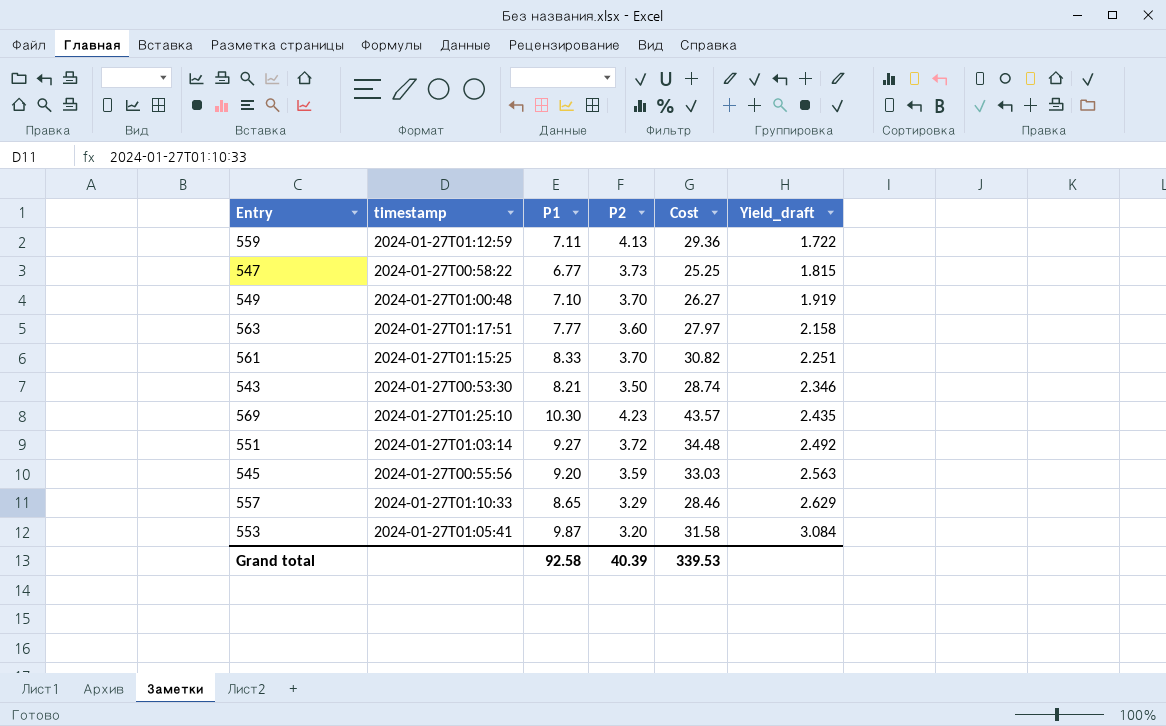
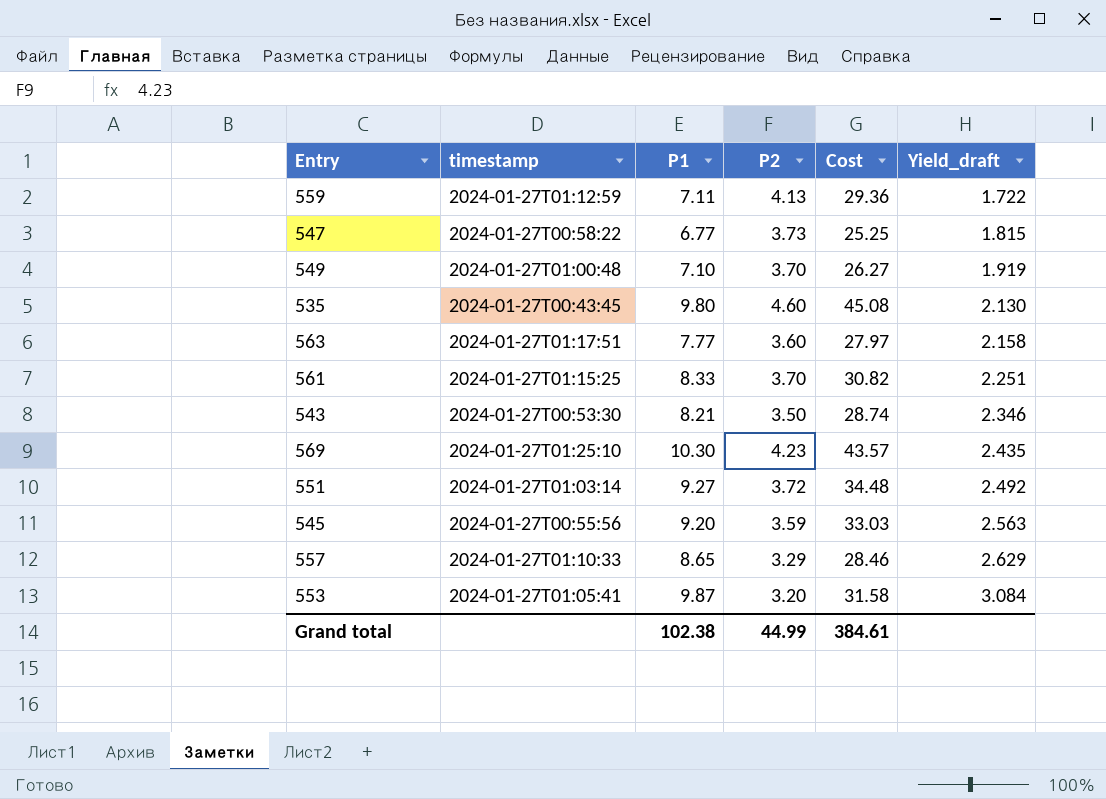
row 535: none -> 2024-01-27T00:43:45 | 9.80 | 4.60 | 45.08 | 2.130
Grand total | P1: 92.58 -> 102.38
Grand total | P2: 40.39 -> 44.99
Grand total | Cost: 339.53 -> 384.61

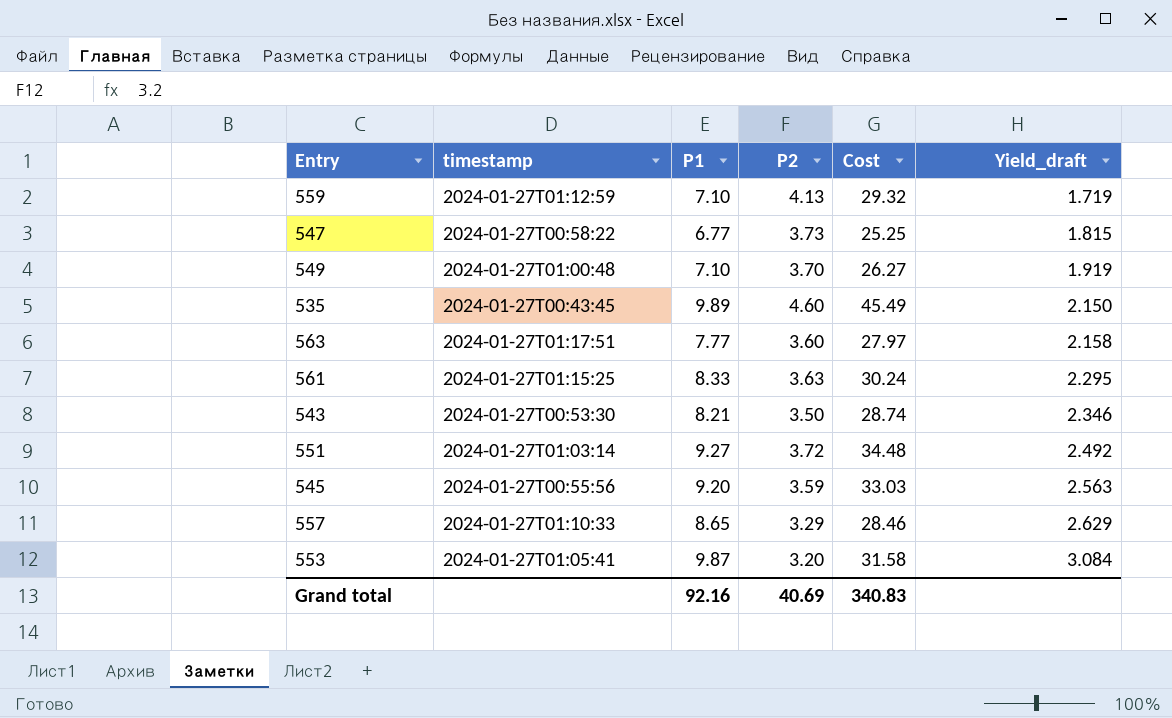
row 569: 2024-01-27T01:25:10 | 10.30 | 4.23 | 43.57 | 2.435 -> none
559 | P1: 7.11 -> 7.10
559 | Cost: 29.36 -> 29.32
559 | Yield_draft: 1.722 -> 1.719
535 | P1: 9.80 -> 9.89
535 | Cost: 45.08 -> 45.49
535 | Yield_draft: 2.130 -> 2.150
561 | P2: 3.70 -> 3.63
561 | Cost: 30.82 -> 30.24
561 | Yield_draft: 2.251 -> 2.295
Grand total | P1: 102.38 -> 92.16
Grand total | P2: 44.99 -> 40.69
Grand total | Cost: 384.61 -> 340.83

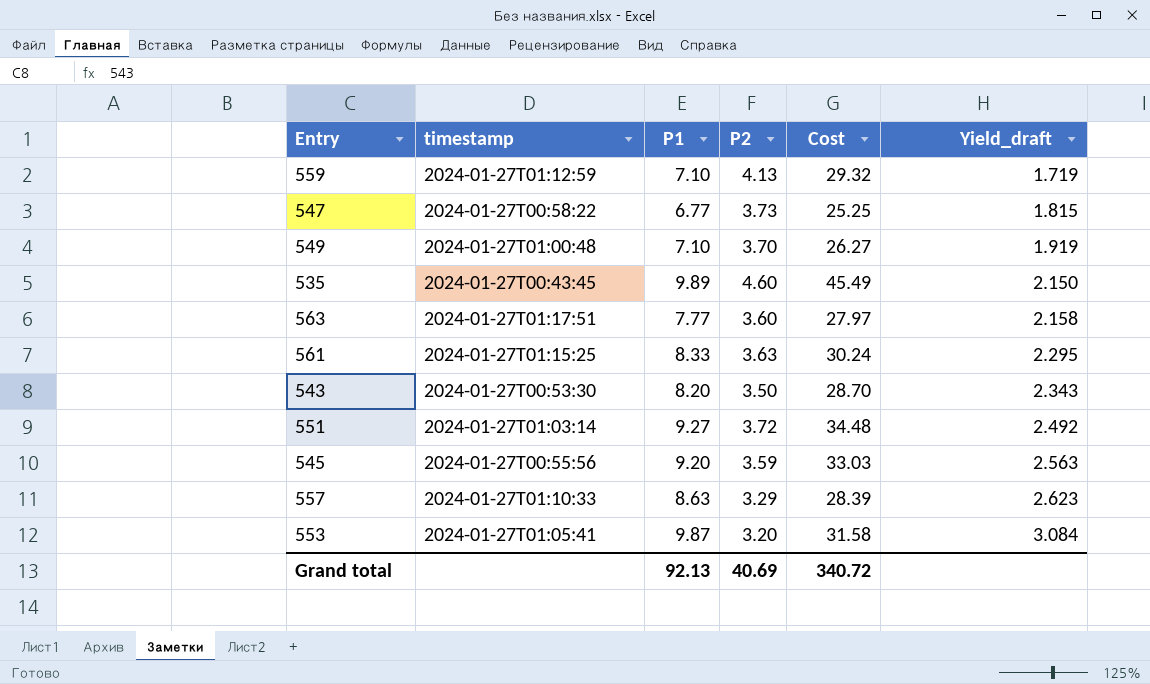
543 | P1: 8.21 -> 8.20
543 | Cost: 28.74 -> 28.70
543 | Yield_draft: 2.346 -> 2.343
557 | P1: 8.65 -> 8.63
557 | Cost: 28.46 -> 28.39
557 | Yield_draft: 2.629 -> 2.623
Grand total | P1: 92.16 -> 92.13
Grand total | Cost: 340.83 -> 340.72

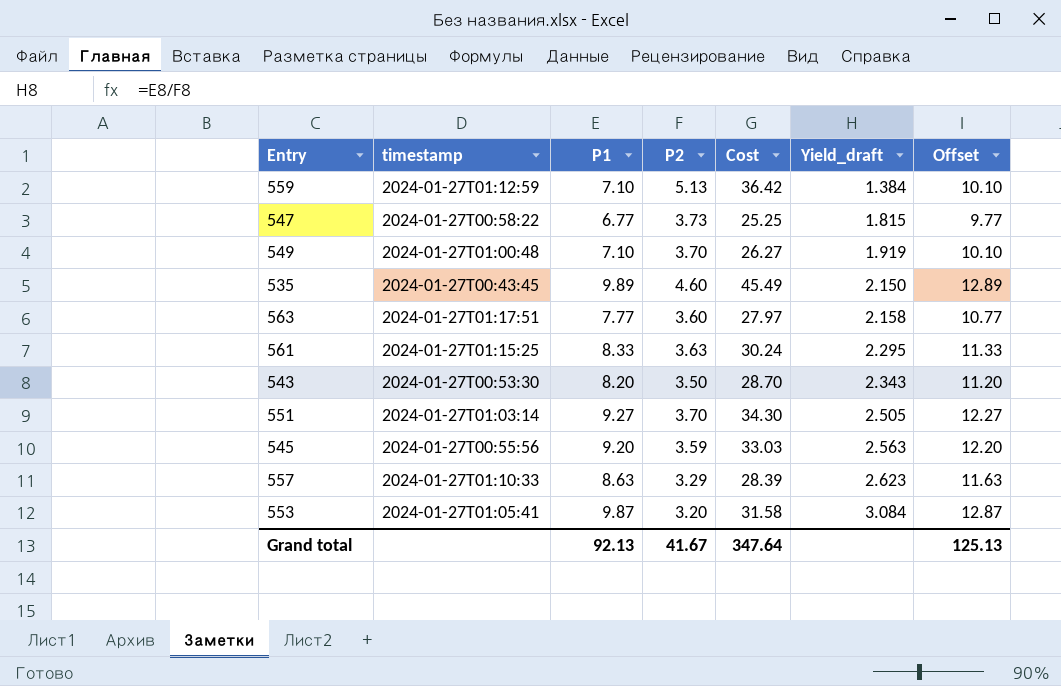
column Offset | formula: none -> [P1] + 3
559 | P2: 4.13 -> 5.13
559 | Cost: 29.32 -> 36.42
559 | Yield_draft: 1.719 -> 1.384
551 | P2: 3.72 -> 3.70
551 | Cost: 34.48 -> 34.30
551 | Yield_draft: 2.492 -> 2.505
Grand total | P2: 40.69 -> 41.67
Grand total | Cost: 340.72 -> 347.64

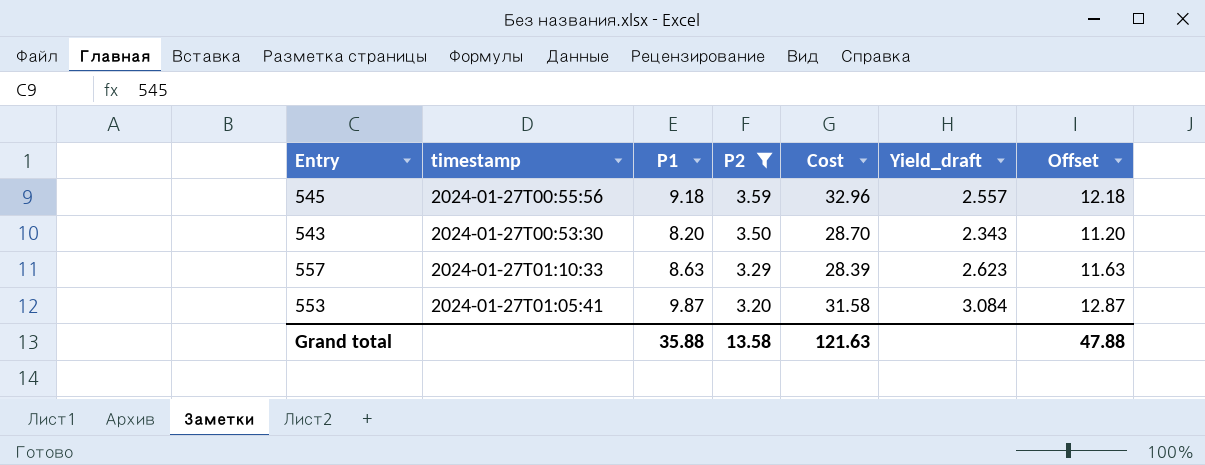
filter: none -> P2 <= 3.59
row order: Yield_draft ascending -> P2 descending
545 | P1: 9.20 -> 9.18
545 | Cost: 33.03 -> 32.96
545 | Yield_draft: 2.563 -> 2.557
545 | Offset: 12.20 -> 12.18
Grand total | P1: 92.13 -> 35.88
Grand total | P2: 41.67 -> 13.58
Grand total | Cost: 347.64 -> 121.63
Grand total | Offset: 125.13 -> 47.88

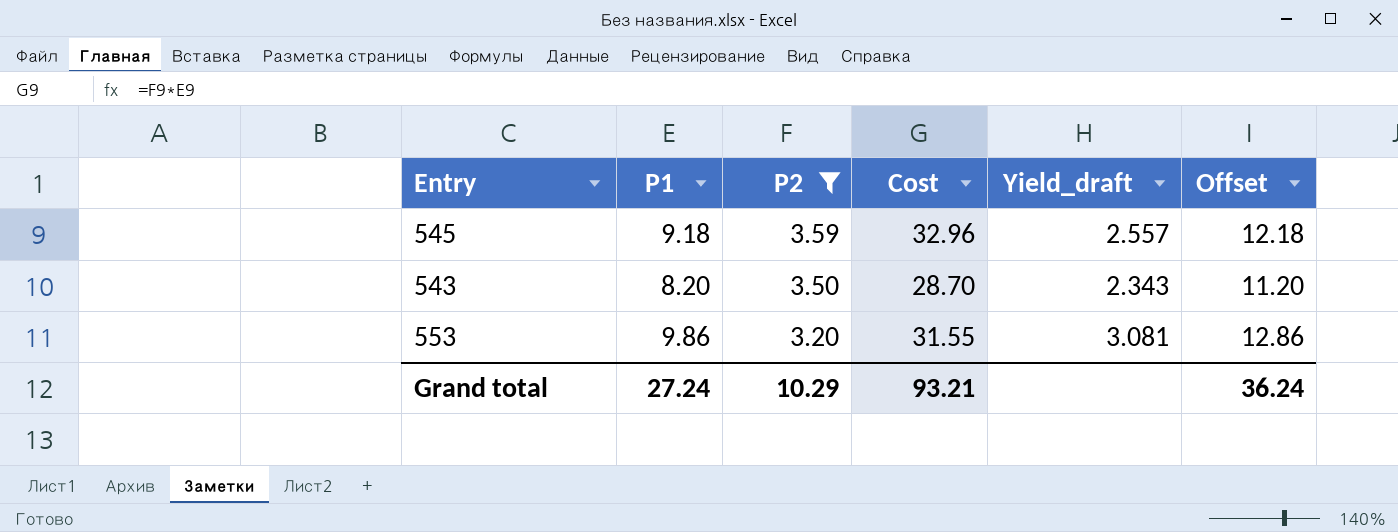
column timestamp | position: 2 -> none
row 557: 2024-01-27T01:10:33 | 8.63 | 3.29 | 28.39 | 2.623 | 11.63 -> none
553 | P1: 9.87 -> 9.86
553 | Cost: 31.58 -> 31.55
553 | Yield_draft: 3.084 -> 3.081
553 | Offset: 12.87 -> 12.86
Grand total | P1: 35.88 -> 27.24
Grand total | P2: 13.58 -> 10.29
Grand total | Cost: 121.63 -> 93.21
Grand total | Offset: 47.88 -> 36.24

